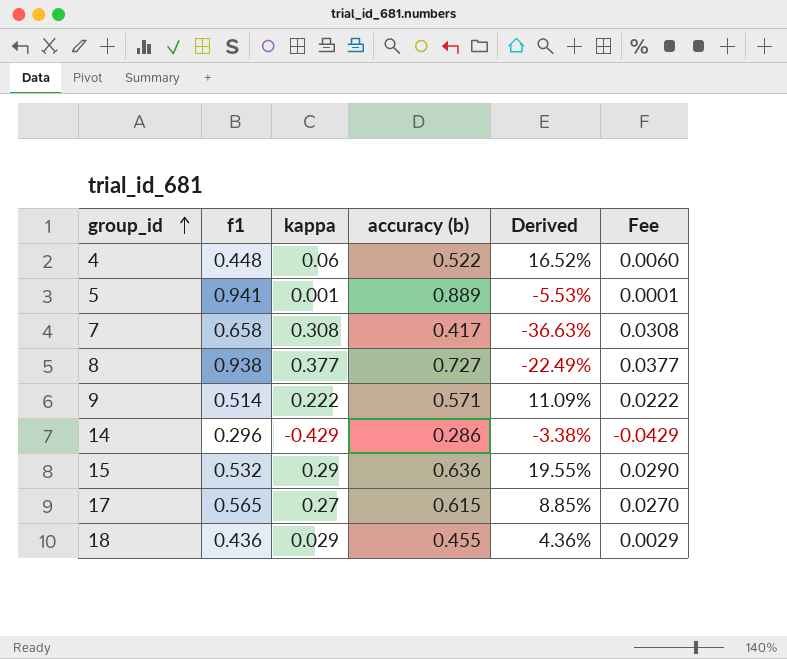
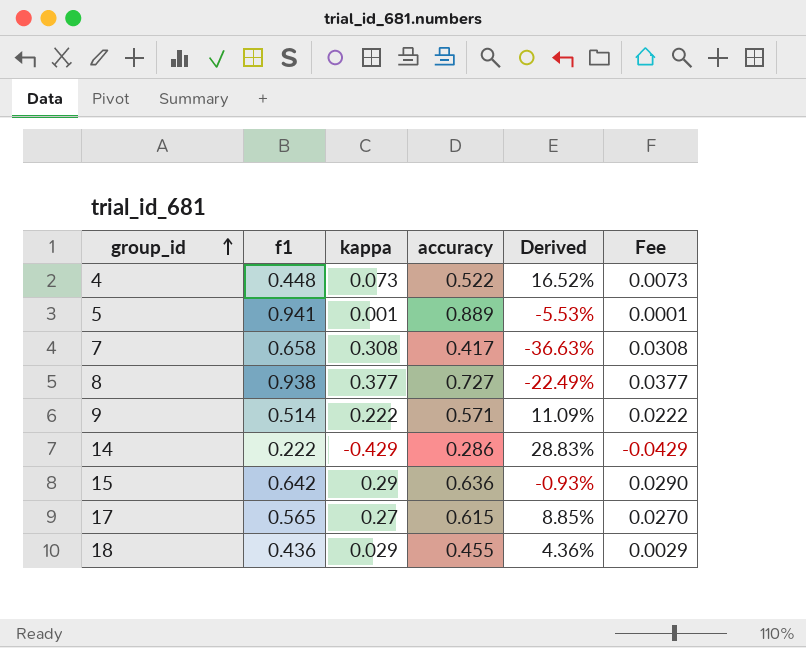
column name: accuracy (b) -> accuracy
4 | kappa: 0.06 -> 0.073
4 | Fee: 0.0060 -> 0.0073
14 | f1: 0.296 -> 0.222
14 | Derived: -3.38% -> 28.83%
15 | f1: 0.532 -> 0.642
15 | Derived: 19.55% -> -0.93%

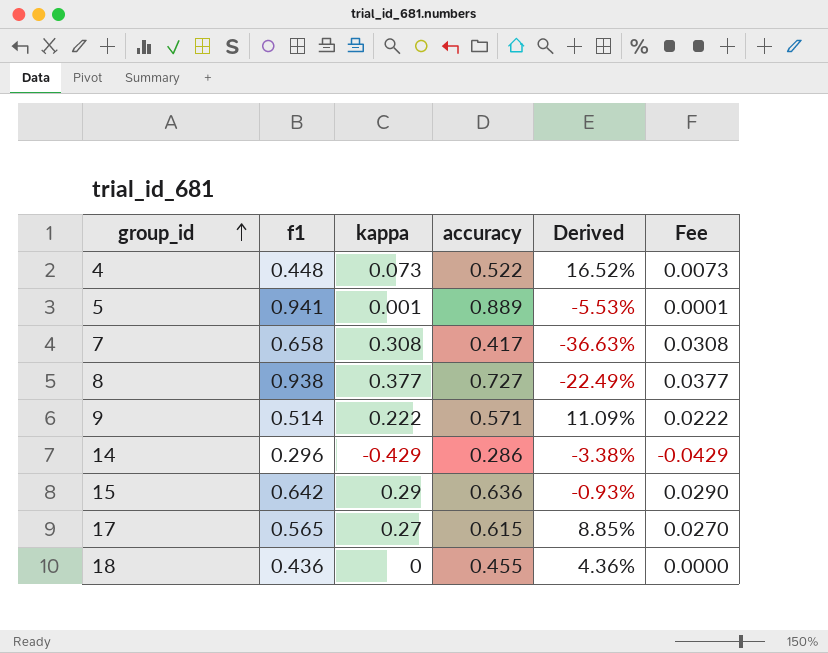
14 | f1: 0.222 -> 0.296
14 | Derived: 28.83% -> -3.38%
18 | kappa: 0.029 -> 0
18 | Fee: 0.0029 -> 0.0000

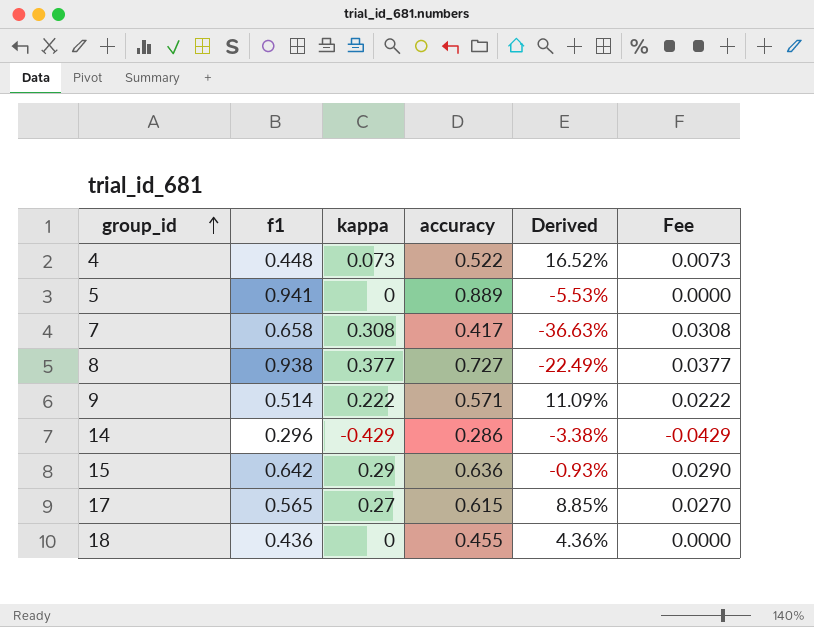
5 | kappa: 0.001 -> 0
5 | Fee: 0.0001 -> 0.0000

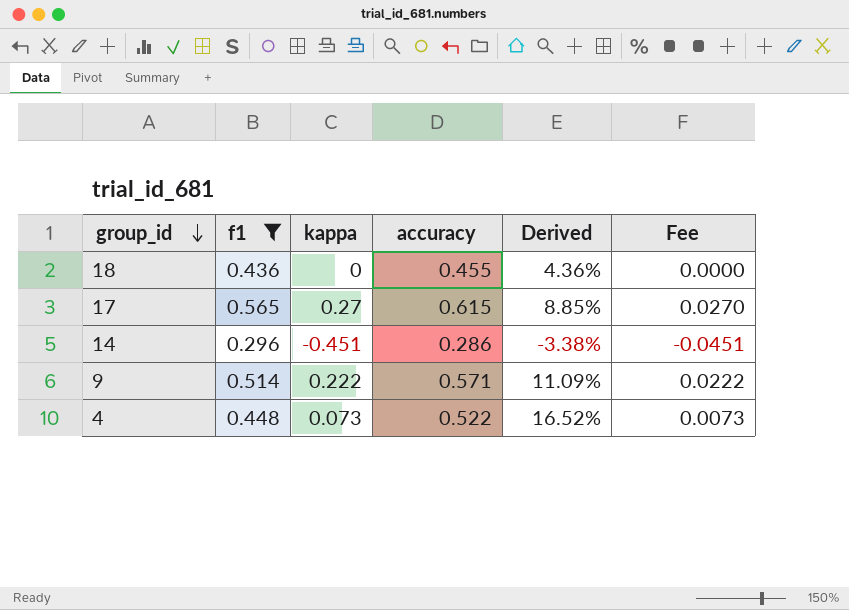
filter: none -> f1 <= 0.565
row order: group_id ascending -> group_id descending
14 | kappa: -0.429 -> -0.451
14 | Fee: -0.0429 -> -0.0451

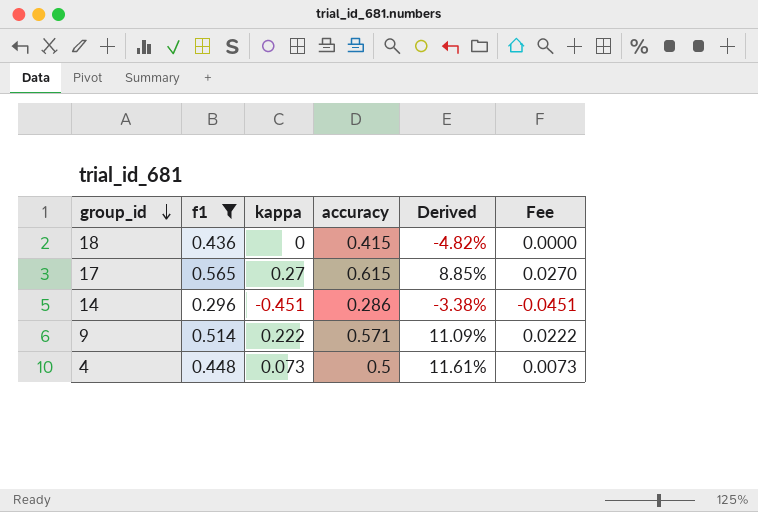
18 | accuracy: 0.455 -> 0.415
18 | Derived: 4.36% -> -4.82%
4 | accuracy: 0.522 -> 0.5
4 | Derived: 16.52% -> 11.61%

